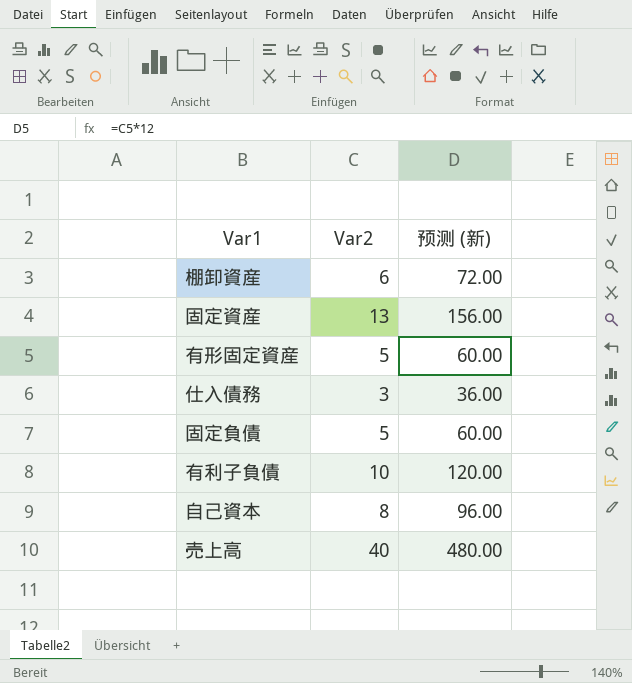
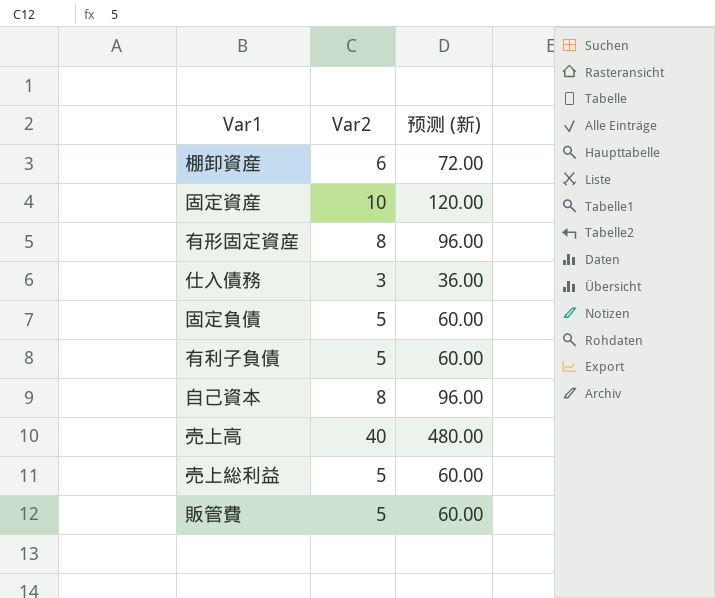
固定資産 | Var2: 13 -> 10
固定資産 | 预测 (新): 156.00 -> 120.00
有形固定資産 | Var2: 5 -> 8
有形固定資産 | 预测 (新): 60.00 -> 96.00
有利子負債 | Var2: 10 -> 5
有利子負債 | 预测 (新): 120.00 -> 60.00
row 売上総利益: none -> 5 | 60.00
row 販管費: none -> 5 | 60.00

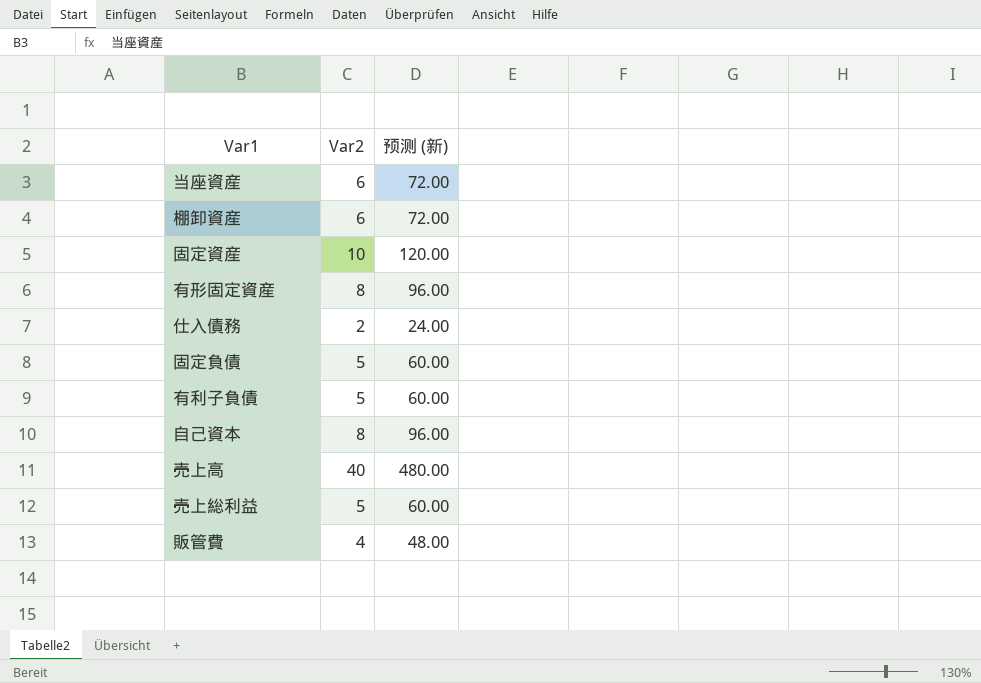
row 当座資産: none -> 6 | 72.00
仕入債務 | Var2: 3 -> 2
仕入債務 | 预测 (新): 36.00 -> 24.00
販管費 | Var2: 5 -> 4
販管費 | 预测 (新): 60.00 -> 48.00

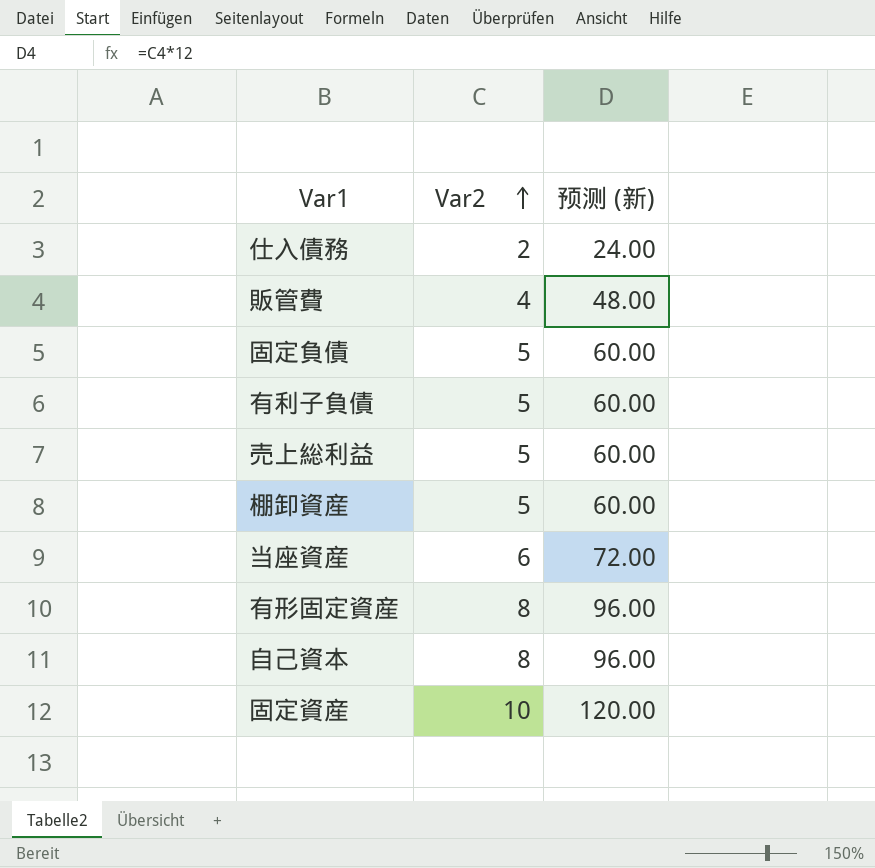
row order: none -> Var2 ascending
row 売上高: 40 | 480.00 -> none
棚卸資産 | Var2: 6 -> 5
棚卸資産 | 预测 (新): 72.00 -> 60.00

